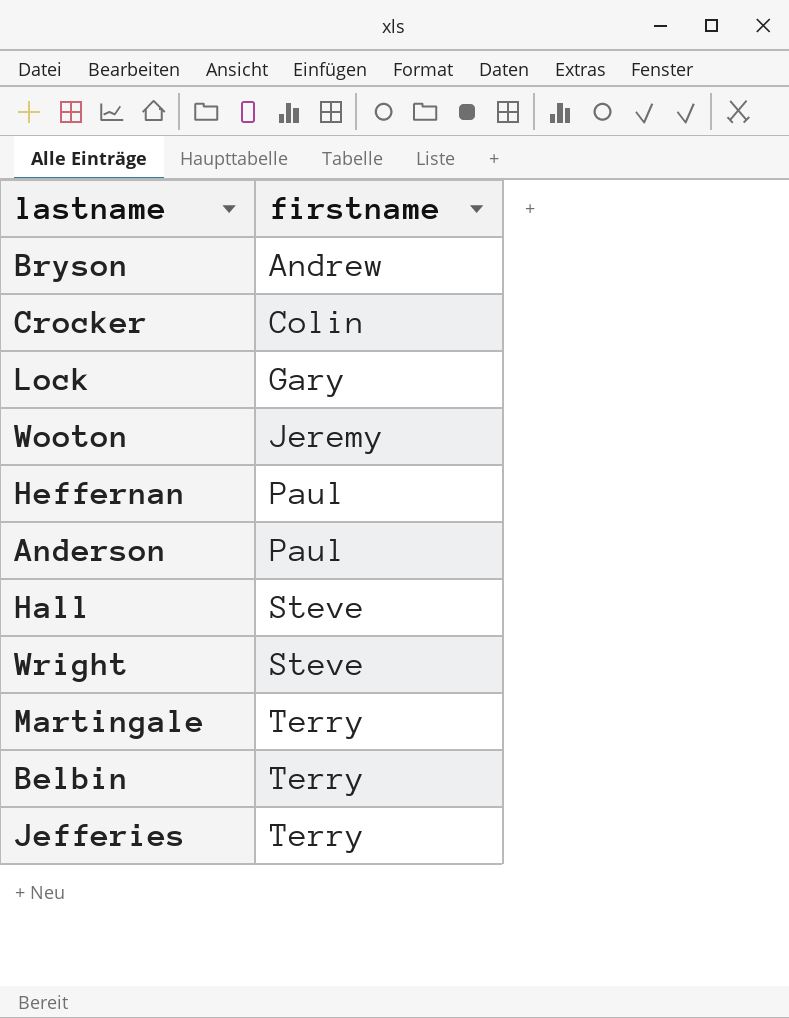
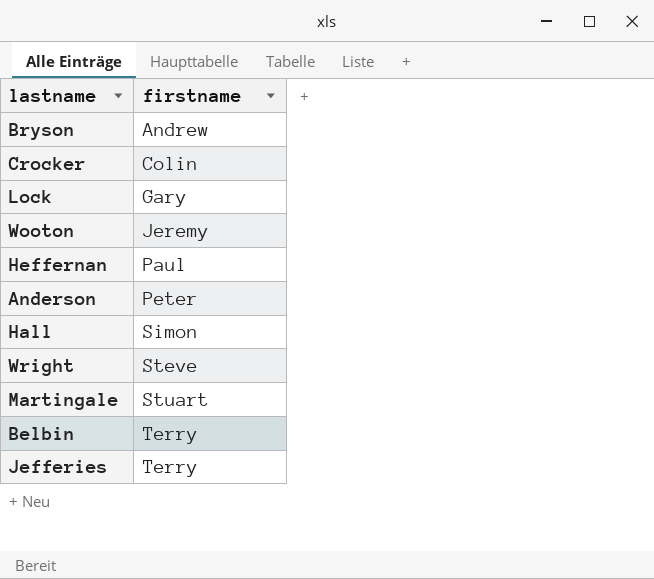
Anderson | firstname: Paul -> Peter
Hall | firstname: Steve -> Simon
Martingale | firstname: Terry -> Stuart

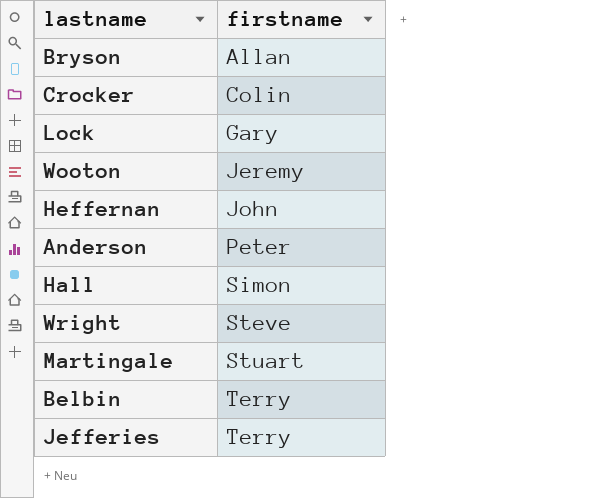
Bryson | firstname: Andrew -> Allan
Heffernan | firstname: Paul -> John

